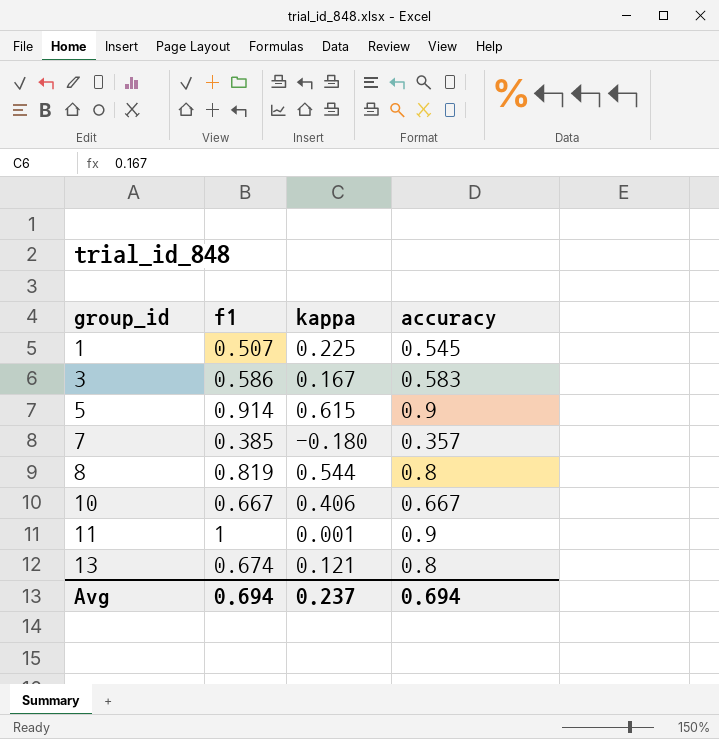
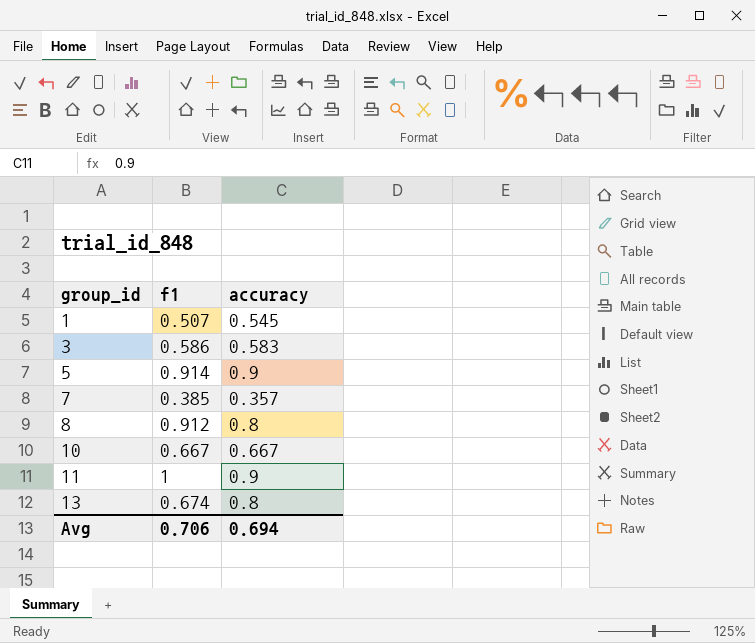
column kappa | position: 3 -> none
8 | f1: 0.819 -> 0.912
Avg | f1: 0.694 -> 0.706

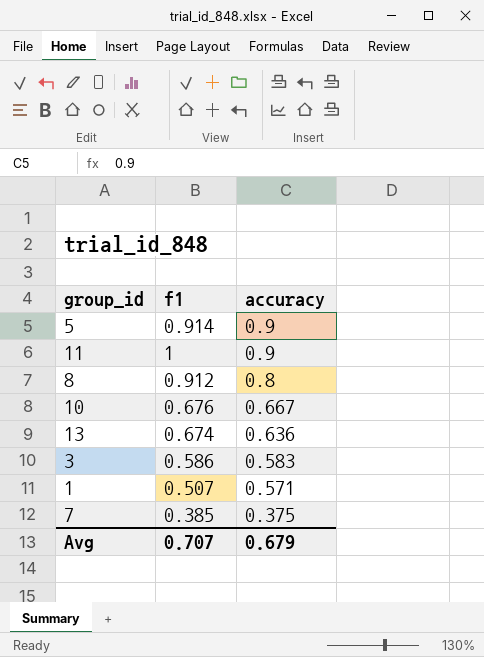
row order: group_id ascending -> accuracy descending
10 | f1: 0.667 -> 0.676
13 | accuracy: 0.8 -> 0.636
1 | accuracy: 0.545 -> 0.571
7 | accuracy: 0.357 -> 0.375
Avg | f1: 0.706 -> 0.707
Avg | accuracy: 0.694 -> 0.679

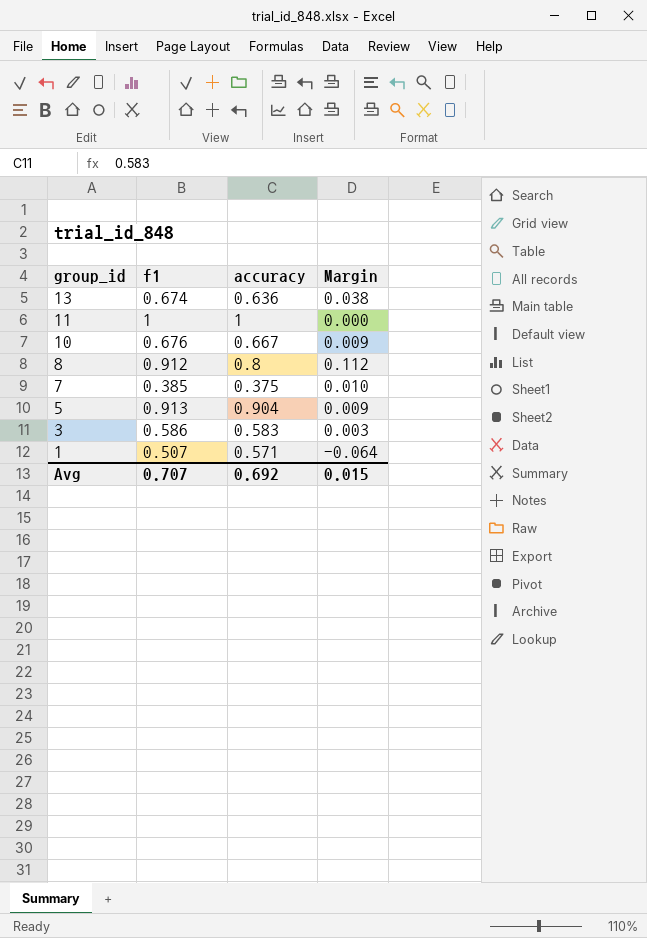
row order: accuracy descending -> group_id descending
column Margin | formula: none -> [f1] - [accuracy]
11 | accuracy: 0.9 -> 1
5 | f1: 0.914 -> 0.913
5 | accuracy: 0.9 -> 0.904
Avg | accuracy: 0.679 -> 0.692

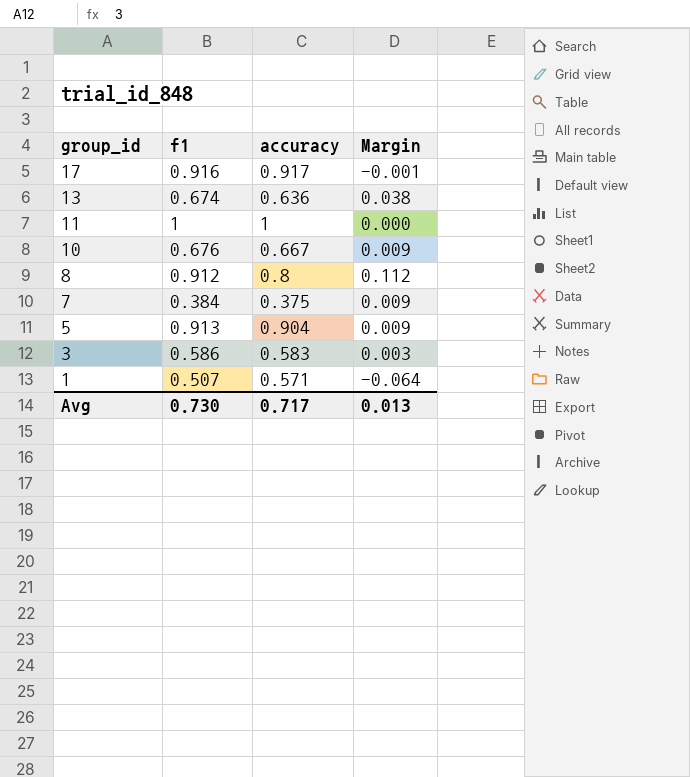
row 17: none -> 0.916 | 0.917 | -0.001
7 | f1: 0.385 -> 0.384
7 | Margin: 0.010 -> 0.009
Avg | f1: 0.707 -> 0.730
Avg | accuracy: 0.692 -> 0.717
Avg | Margin: 0.015 -> 0.013

